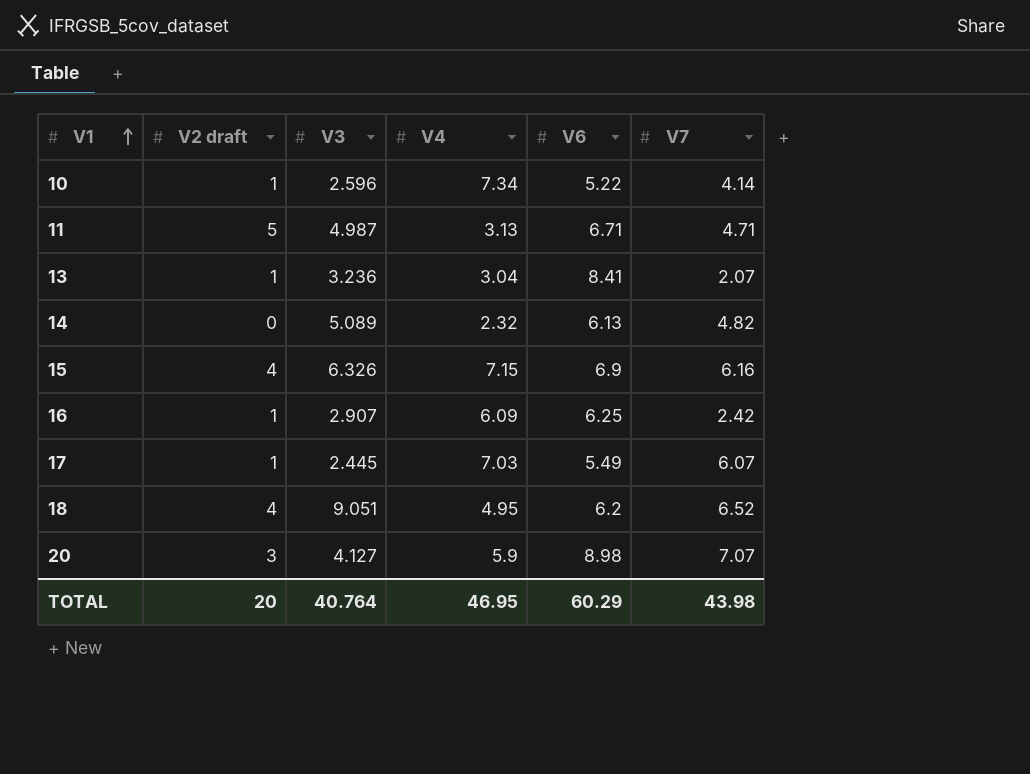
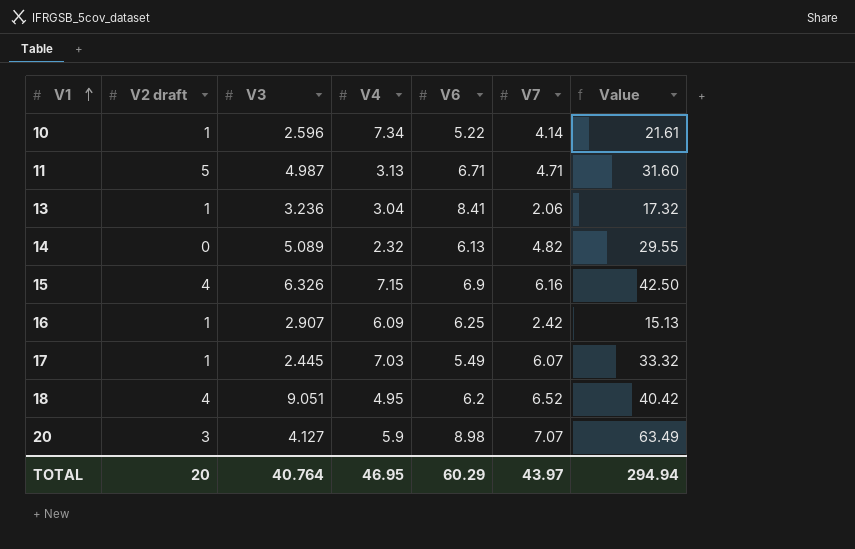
column Value | formula: none -> [V6] * [V7]
13 | V7: 2.07 -> 2.06
TOTAL | V7: 43.98 -> 43.97

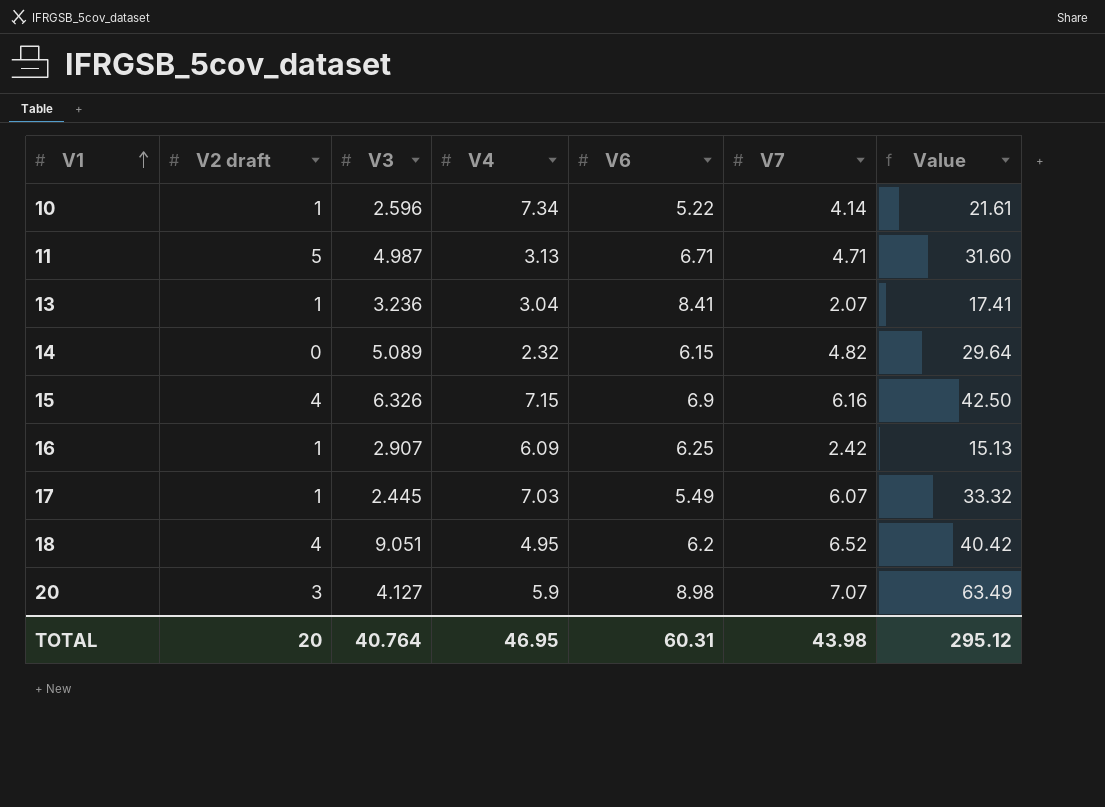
13 | V7: 2.06 -> 2.07
13 | Value: 17.32 -> 17.41
14 | V6: 6.13 -> 6.15
14 | Value: 29.55 -> 29.64
TOTAL | V6: 60.29 -> 60.31
TOTAL | V7: 43.97 -> 43.98
TOTAL | Value: 294.94 -> 295.12

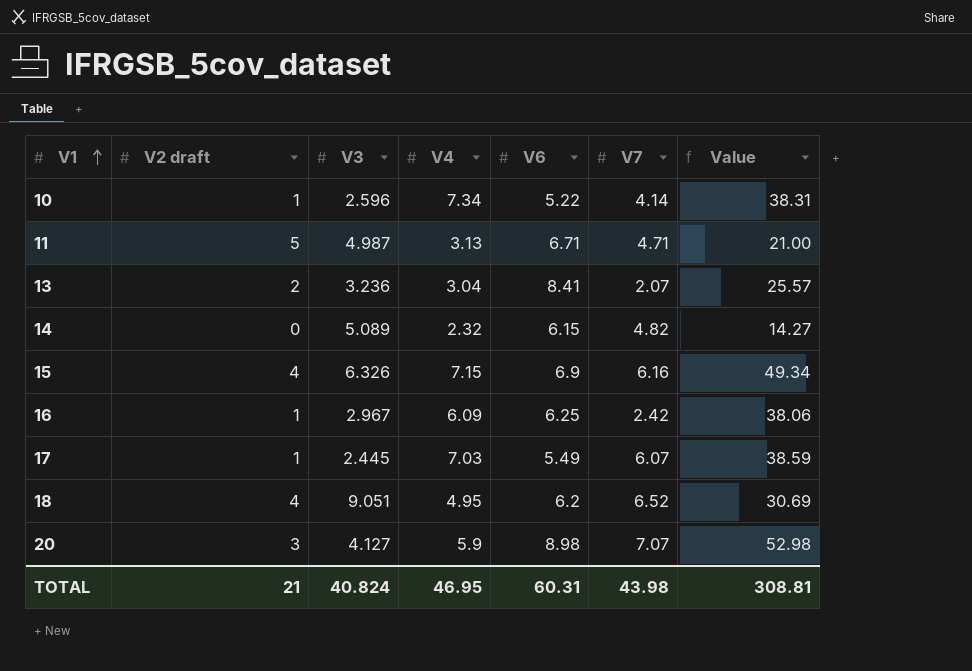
column Value | formula: [V6] * [V7] -> [V4] * [V6]
13 | V2 draft: 1 -> 2
16 | V3: 2.907 -> 2.967
TOTAL | V2 draft: 20 -> 21
TOTAL | V3: 40.764 -> 40.824
TOTAL | Value: 295.12 -> 308.81

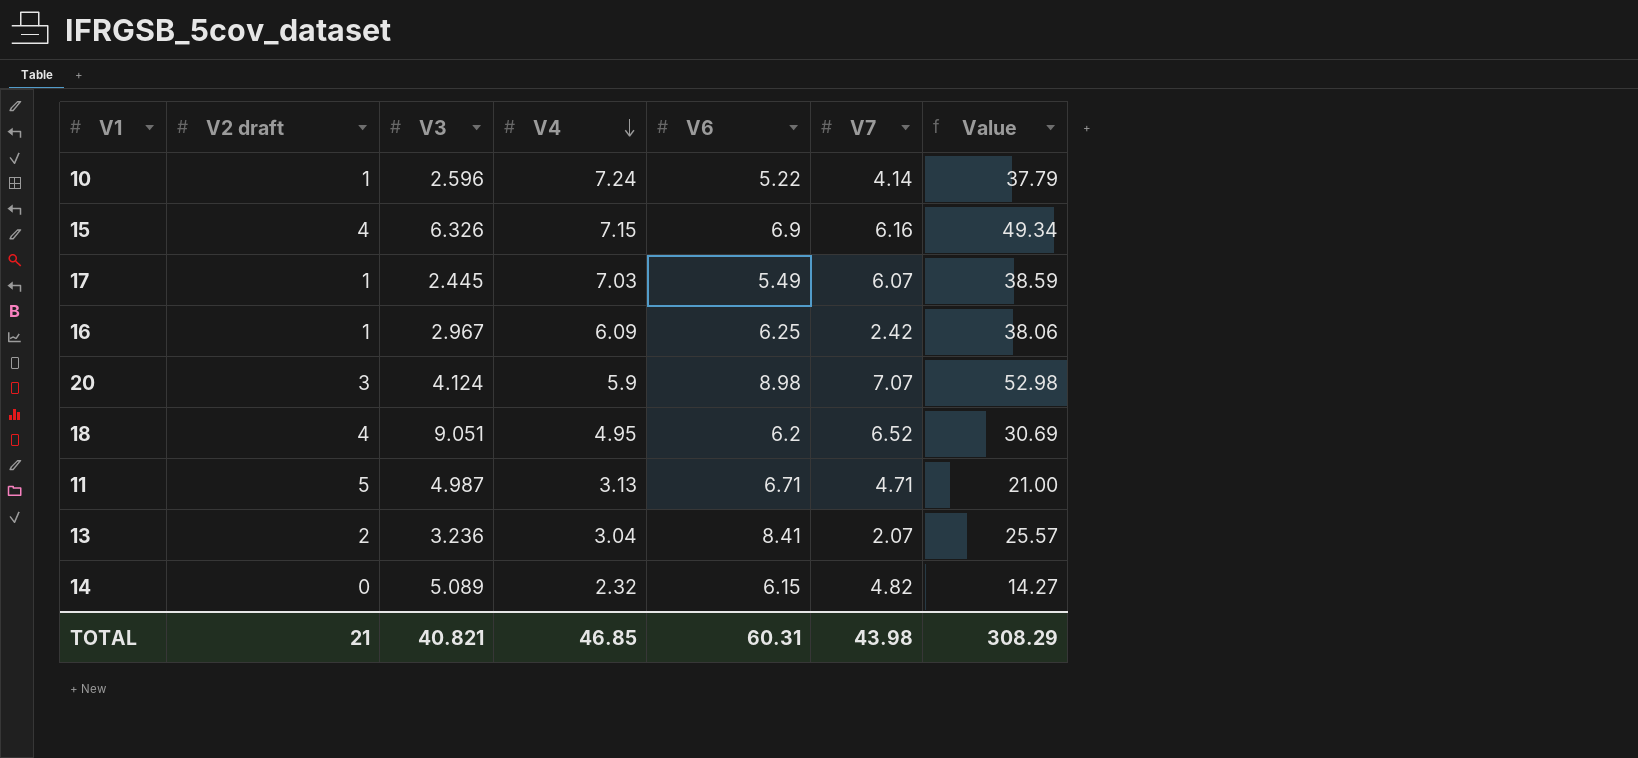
row order: V1 ascending -> V4 descending
10 | V4: 7.34 -> 7.24
10 | Value: 38.31 -> 37.79
20 | V3: 4.127 -> 4.124
TOTAL | V3: 40.824 -> 40.821
TOTAL | V4: 46.95 -> 46.85
TOTAL | Value: 308.81 -> 308.29

